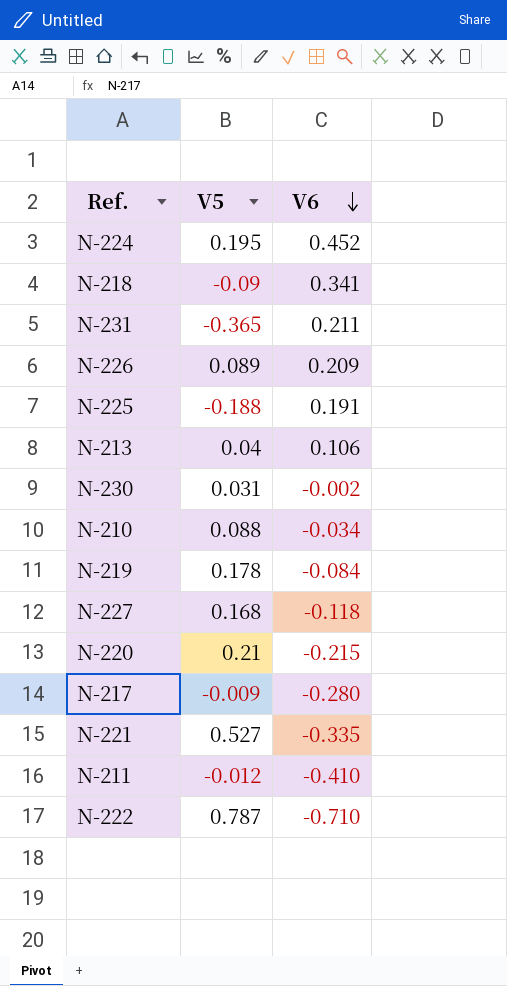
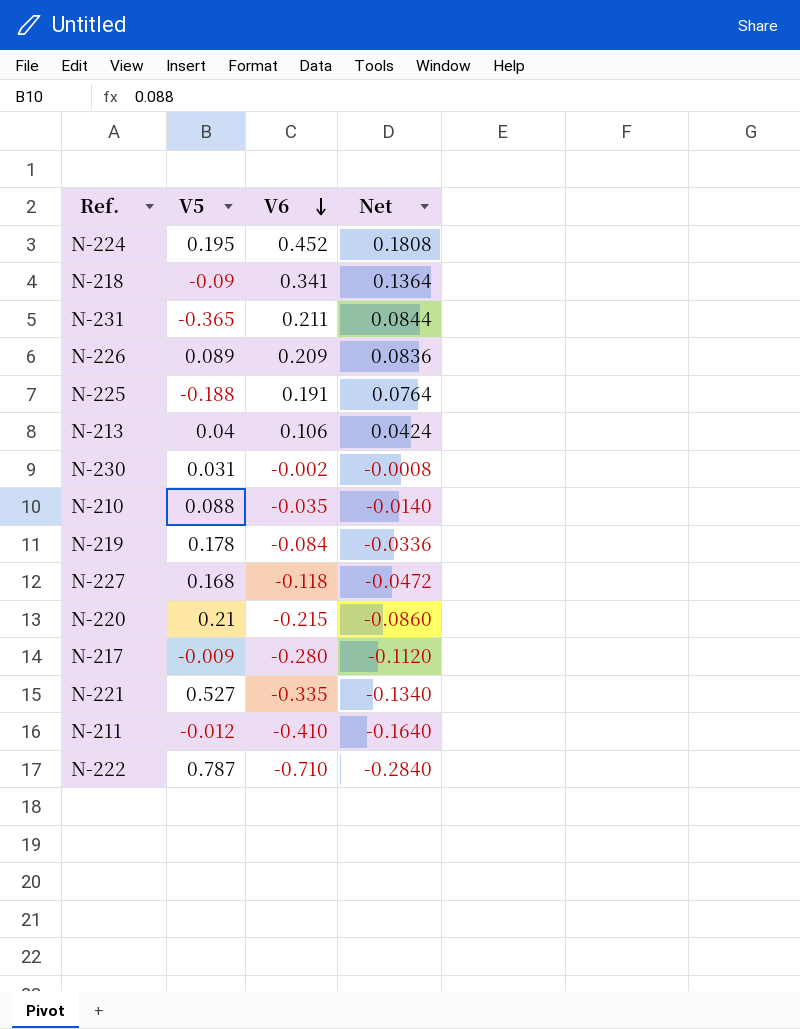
column Net | formula: none -> [V6] * 0.4
N-210 | V6: -0.034 -> -0.035

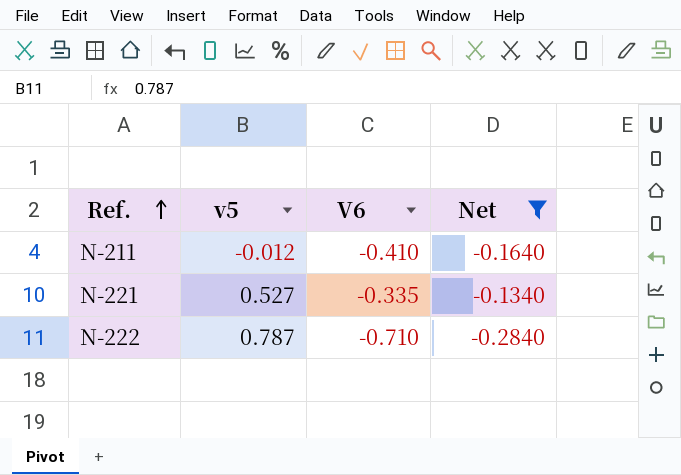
filter: none -> Net <= -0.1340
row order: V6 descending -> Ref. ascending
column name: V5 -> v5

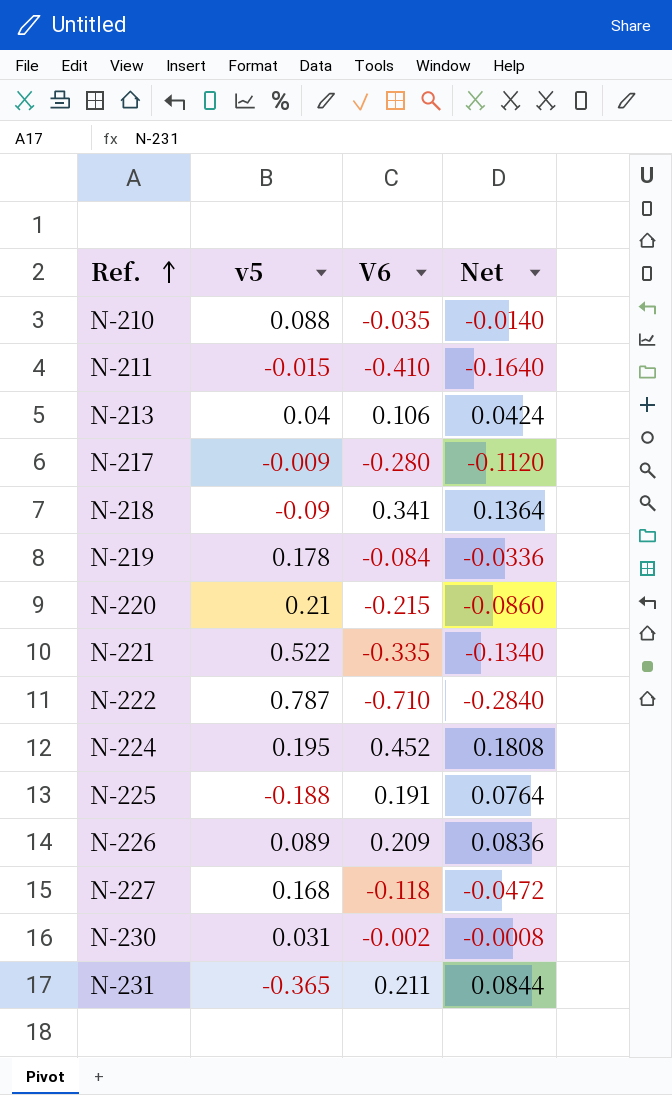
filter: Net <= -0.1340 -> none
N-211 | v5: -0.012 -> -0.015
N-221 | v5: 0.527 -> 0.522

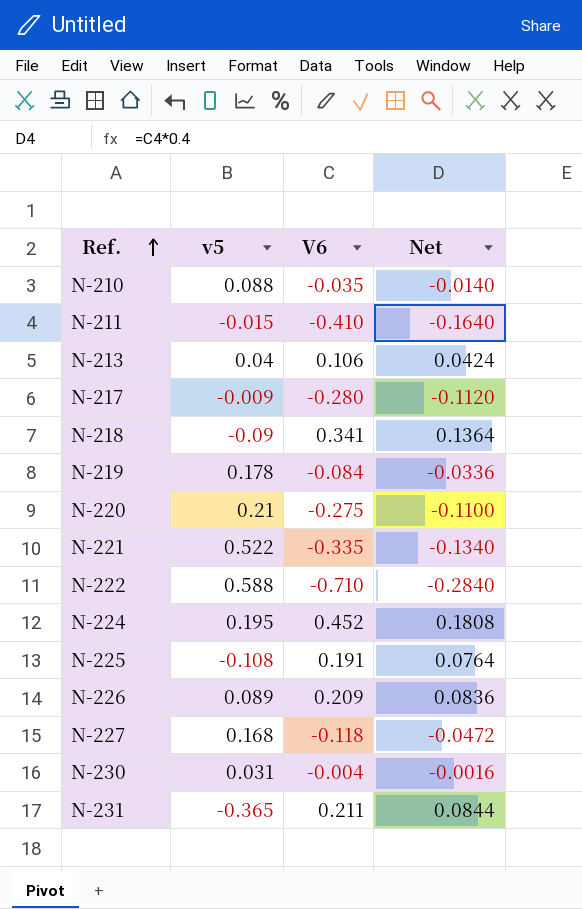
N-220 | V6: -0.215 -> -0.275
N-220 | Net: -0.0860 -> -0.1100
N-222 | v5: 0.787 -> 0.588
N-225 | v5: -0.188 -> -0.108
N-230 | V6: -0.002 -> -0.004
N-230 | Net: -0.0008 -> -0.0016

